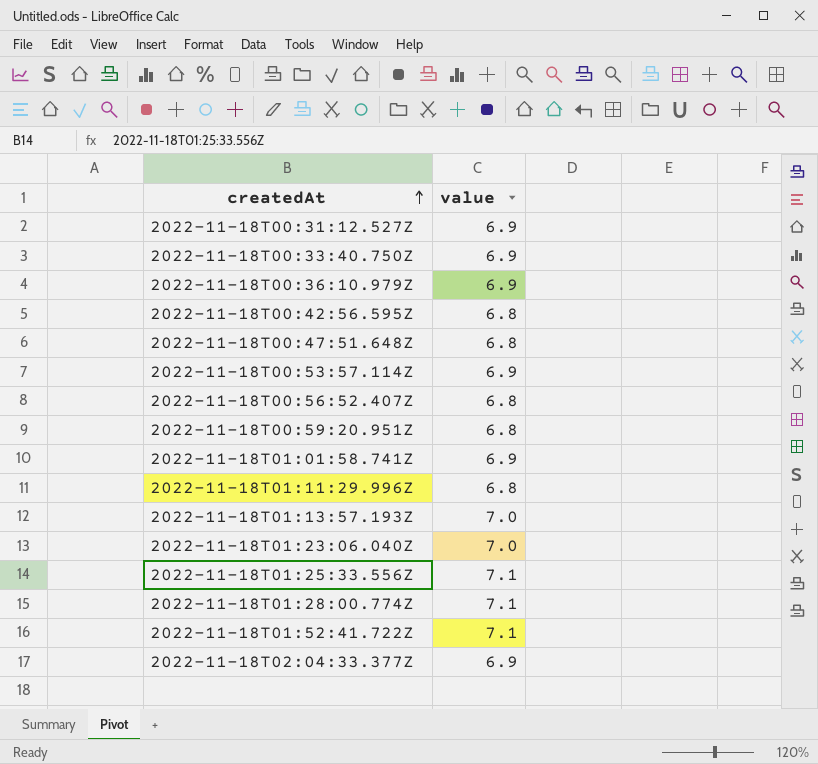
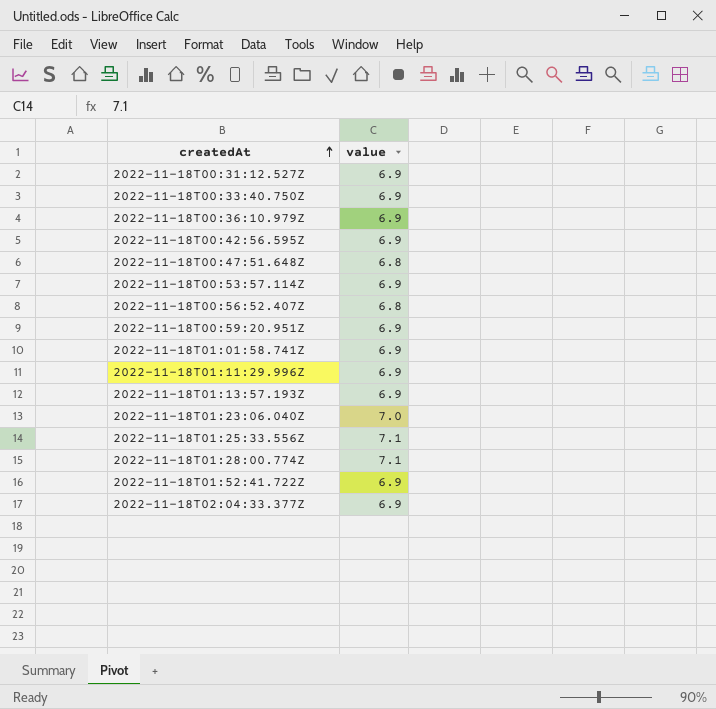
2022-11-18T00:42:56.595Z | value: 6.8 -> 6.9
2022-11-18T00:59:20.951Z | value: 6.8 -> 6.9
2022-11-18T01:11:29.996Z | value: 6.8 -> 6.9
2022-11-18T01:13:57.193Z | value: 7.0 -> 6.9
2022-11-18T01:52:41.722Z | value: 7.1 -> 6.9

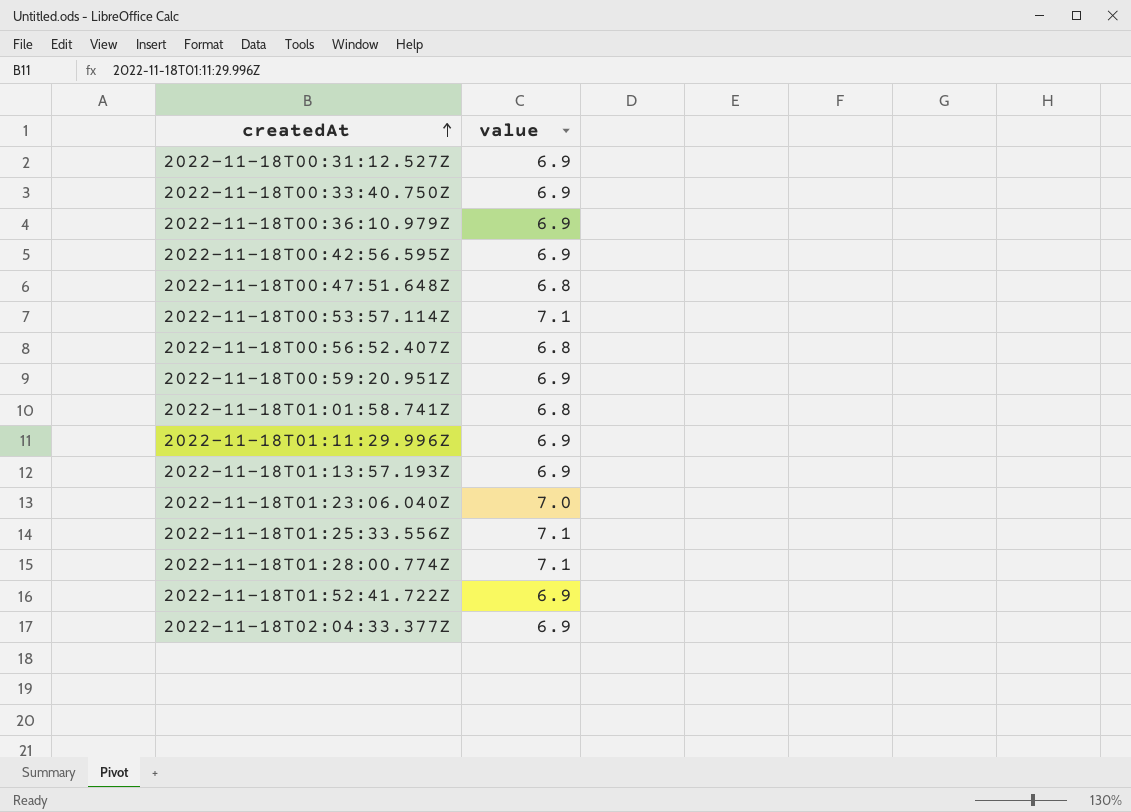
2022-11-18T00:53:57.114Z | value: 6.9 -> 7.1
2022-11-18T01:01:58.741Z | value: 6.9 -> 6.8

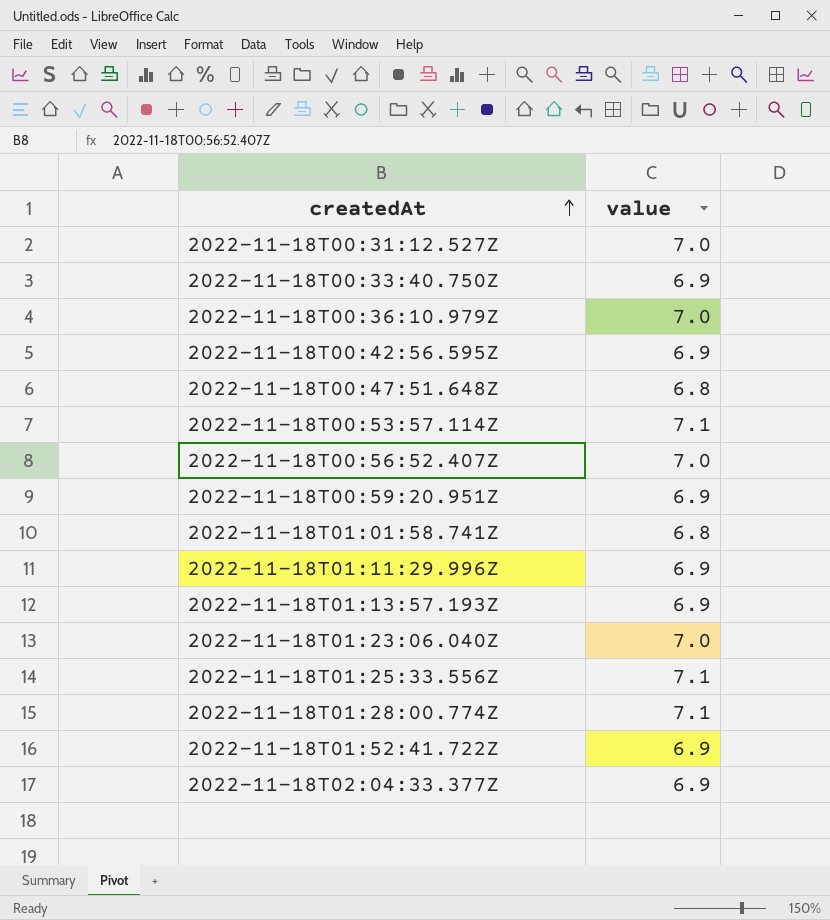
2022-11-18T00:31:12.527Z | value: 6.9 -> 7.0
2022-11-18T00:36:10.979Z | value: 6.9 -> 7.0
2022-11-18T00:56:52.407Z | value: 6.8 -> 7.0

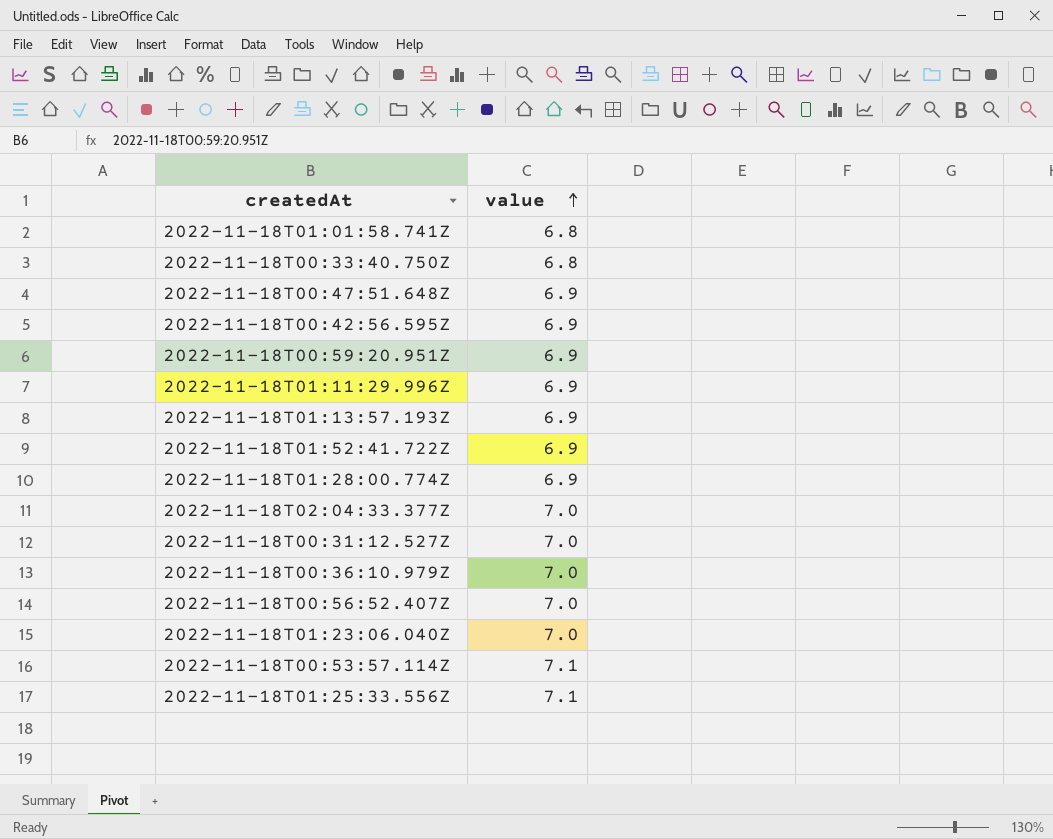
row order: createdAt ascending -> value ascending
2022-11-18T00:33:40.750Z | value: 6.9 -> 6.8
2022-11-18T00:47:51.648Z | value: 6.8 -> 6.9
2022-11-18T01:28:00.774Z | value: 7.1 -> 6.9
2022-11-18T02:04:33.377Z | value: 6.9 -> 7.0

